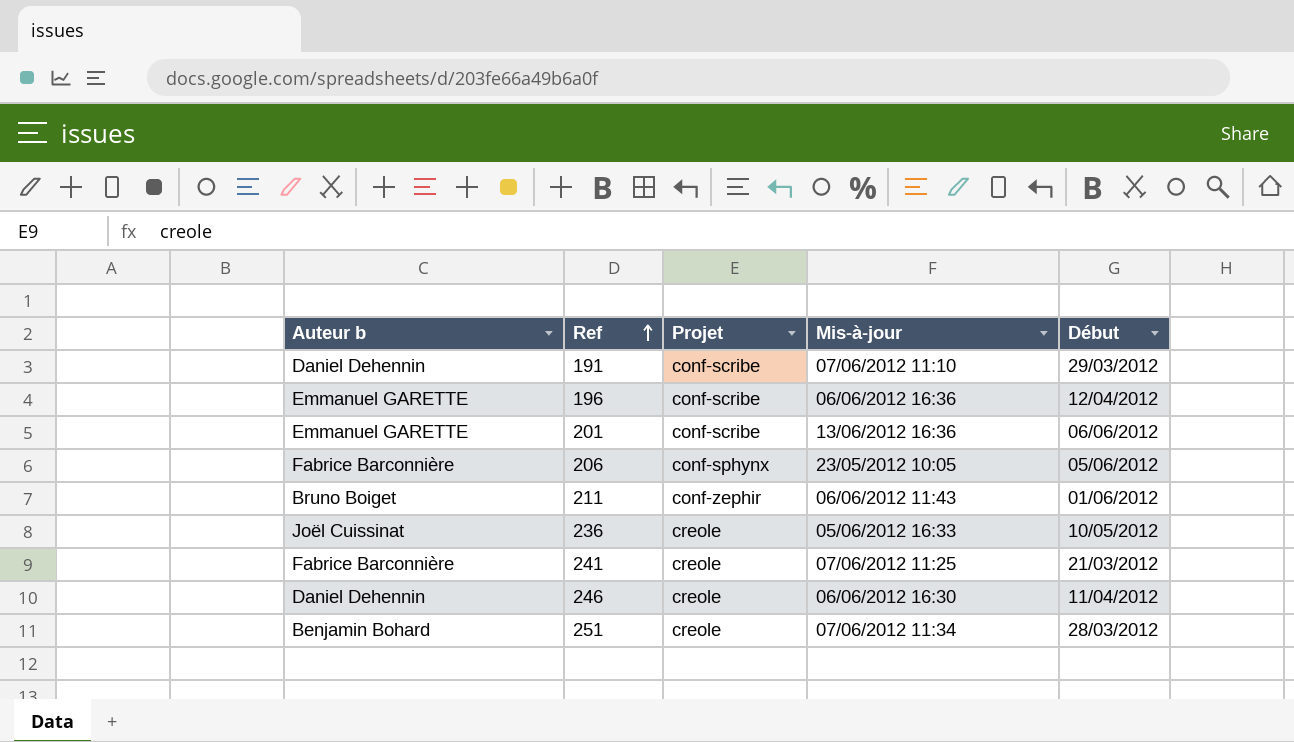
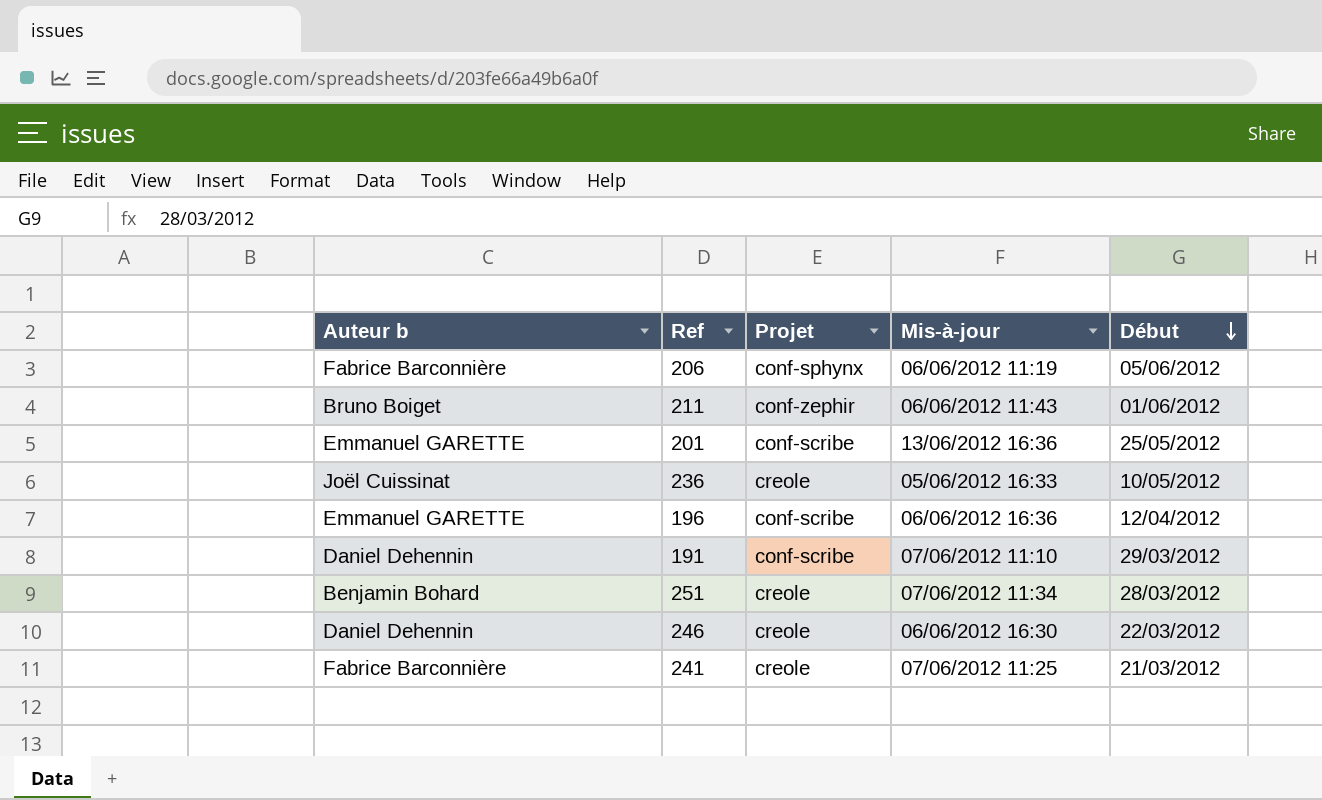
row order: Ref ascending -> Début descending
206 | Mis-à-jour: 23/05/2012 10:05 -> 06/06/2012 11:19
201 | Début: 06/06/2012 -> 25/05/2012
246 | Début: 11/04/2012 -> 22/03/2012

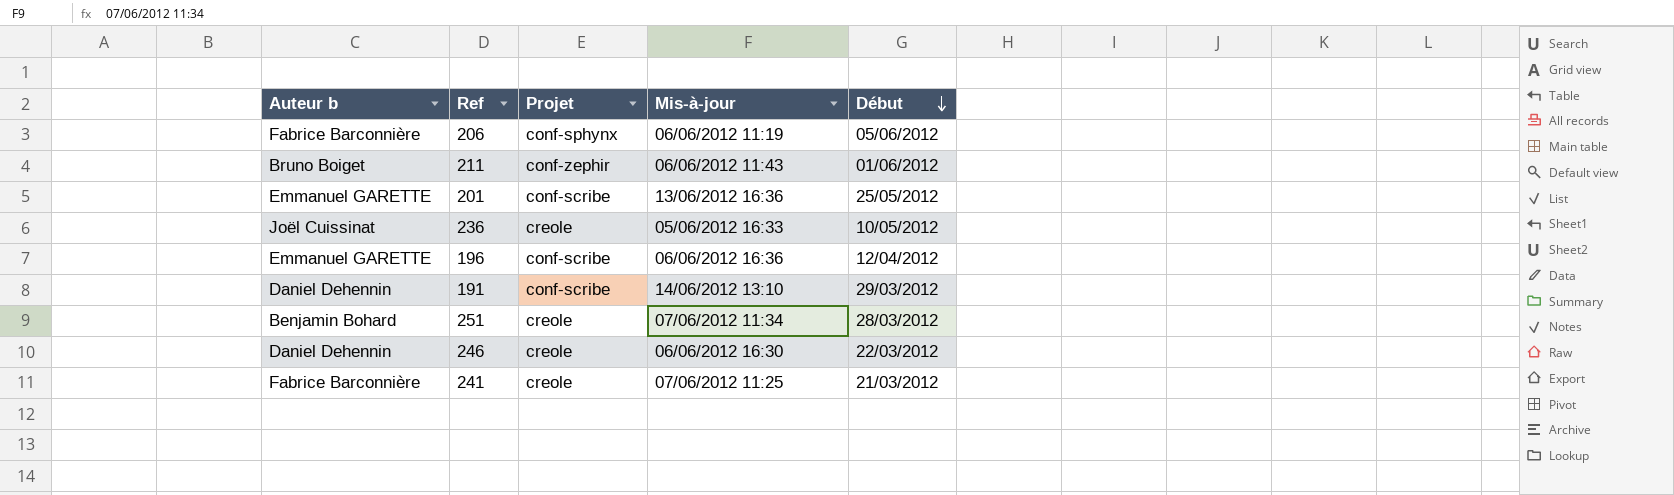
191 | Mis-à-jour: 07/06/2012 11:10 -> 14/06/2012 13:10

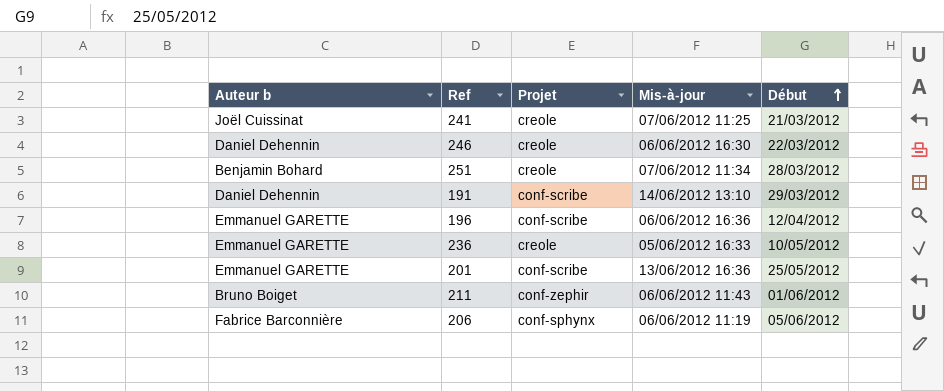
row order: Début descending -> Début ascending
241 | Auteur b: Fabrice Barconnière -> Joël Cuissinat
236 | Auteur b: Joël Cuissinat -> Emmanuel GARETTE

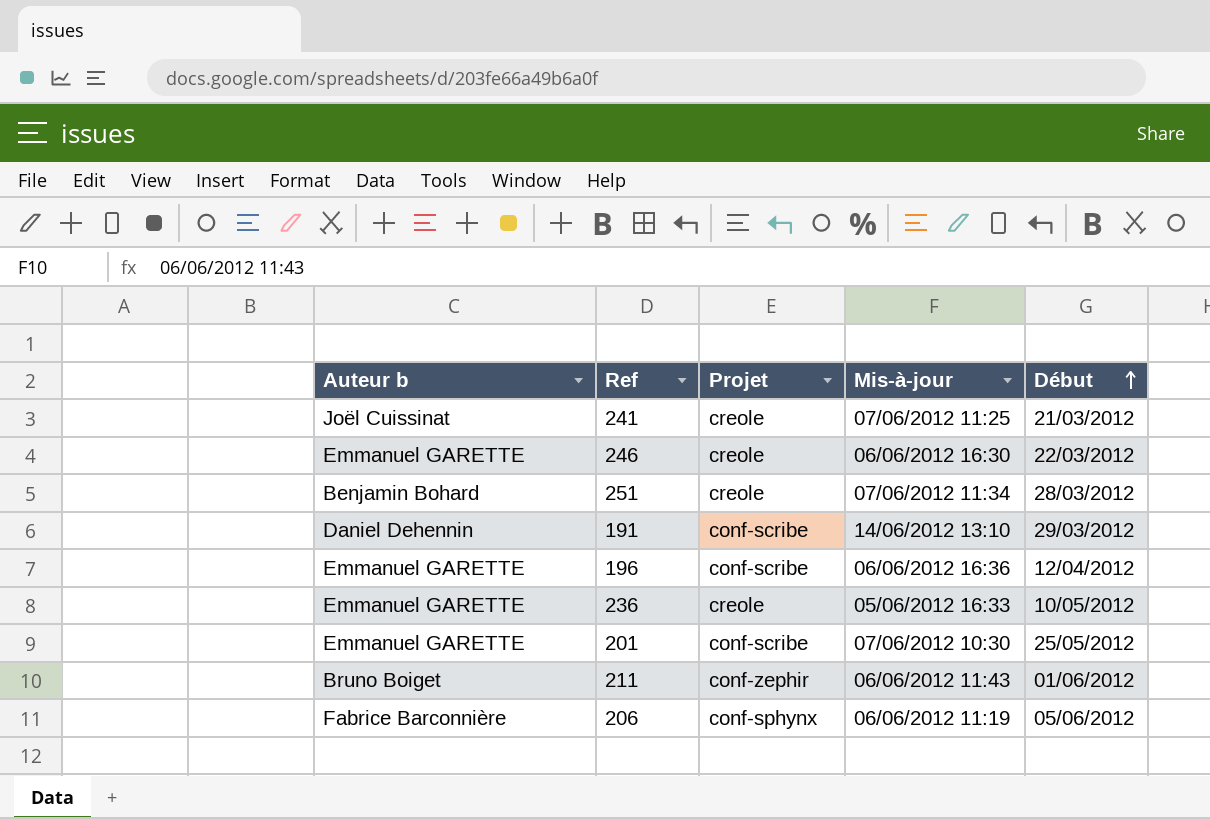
246 | Auteur b: Daniel Dehennin -> Emmanuel GARETTE
201 | Mis-à-jour: 13/06/2012 16:36 -> 07/06/2012 10:30

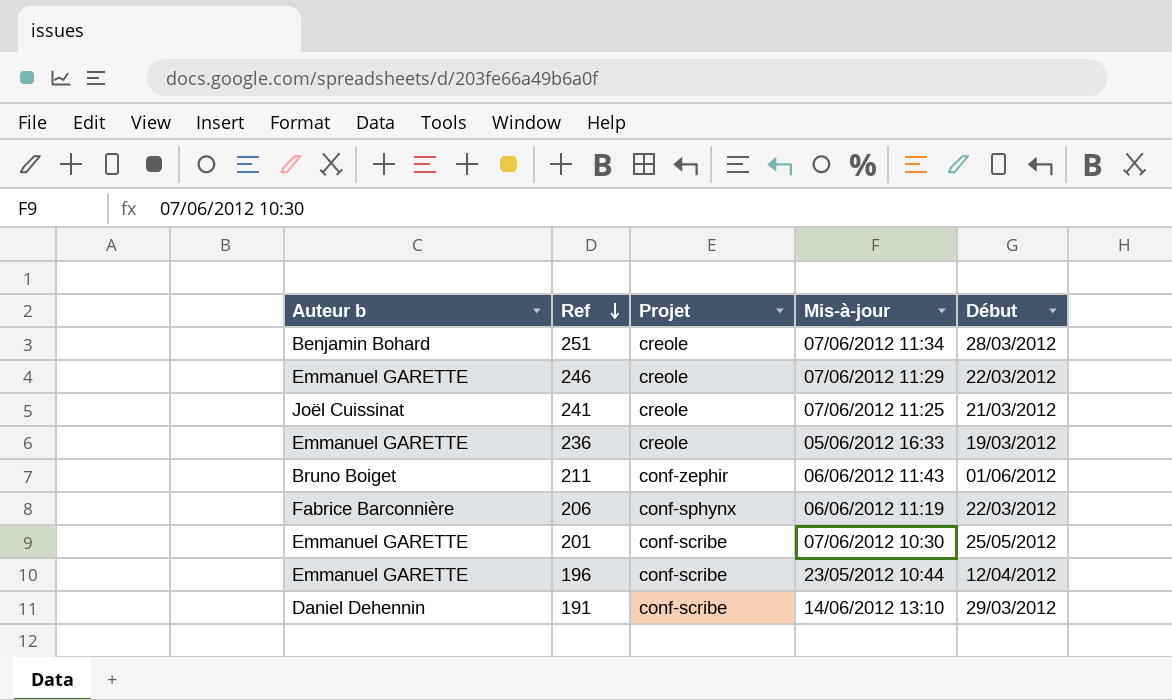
row order: Début ascending -> Ref descending
246 | Mis-à-jour: 06/06/2012 16:30 -> 07/06/2012 11:29
236 | Début: 10/05/2012 -> 19/03/2012
206 | Début: 05/06/2012 -> 22/03/2012
196 | Mis-à-jour: 06/06/2012 16:36 -> 23/05/2012 10:44

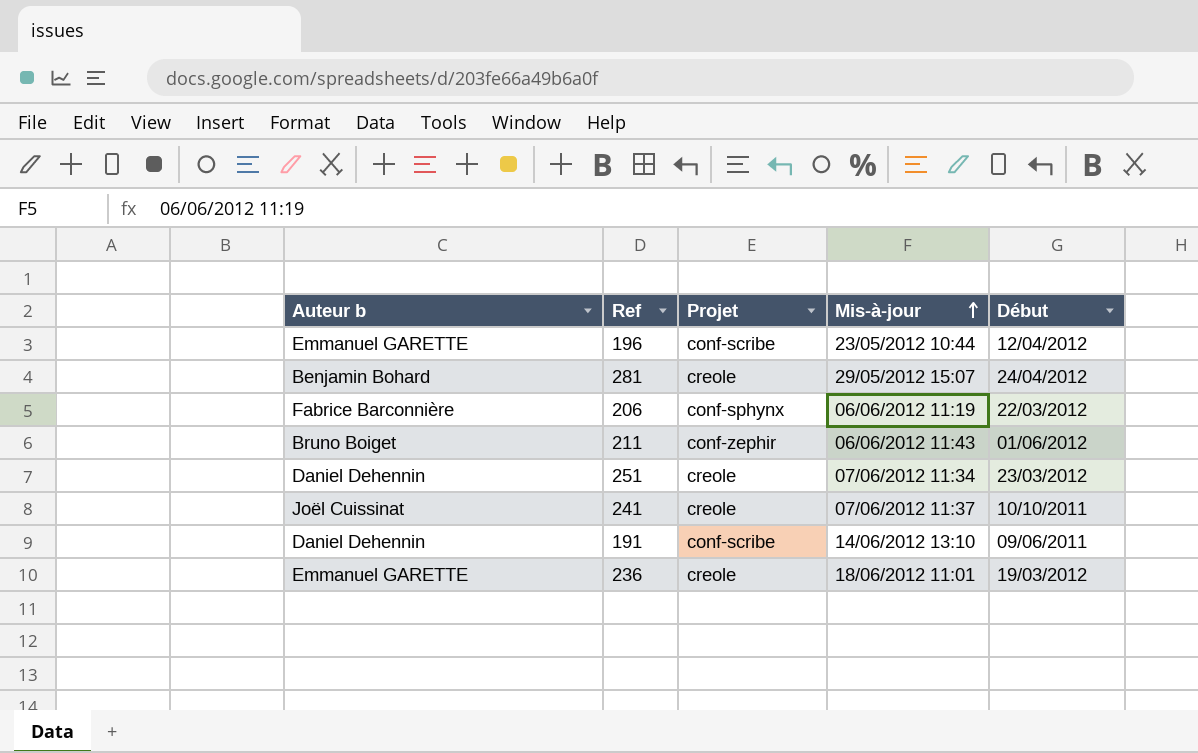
row order: Ref descending -> Mis-à-jour ascending
row 246: Emmanuel GARETTE | creole | 07/06/2012 11:29 | 22/03/2012 -> none
row 201: Emmanuel GARETTE | conf-scribe | 07/06/2012 10:30 | 25/05/2012 -> none
row 281: none -> Benjamin Bohard | creole | 29/05/2012 15:07 | 24/04/2012
251 | Auteur b: Benjamin Bohard -> Daniel Dehennin
251 | Début: 28/03/2012 -> 23/03/2012
241 | Mis-à-jour: 07/06/2012 11:25 -> 07/06/2012 11:37
241 | Début: 21/03/2012 -> 10/10/2011
191 | Début: 29/03/2012 -> 09/06/2011
236 | Mis-à-jour: 05/06/2012 16:33 -> 18/06/2012 11:01

